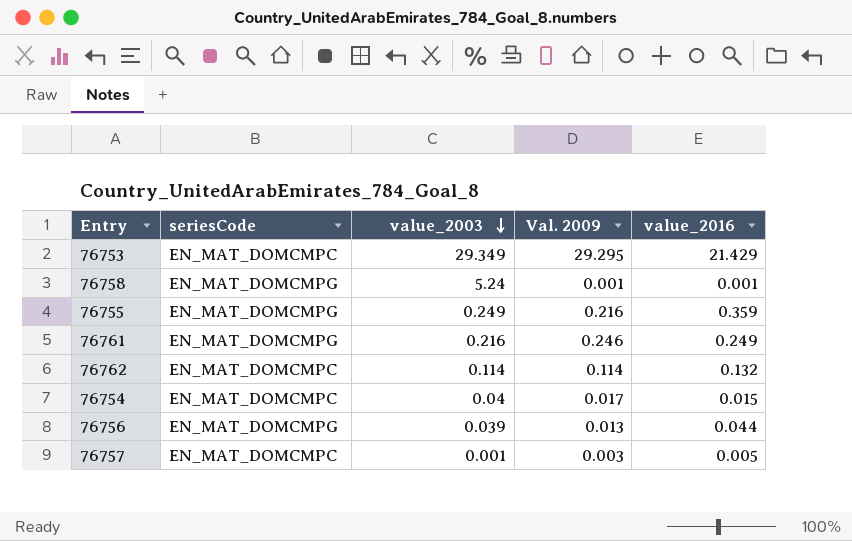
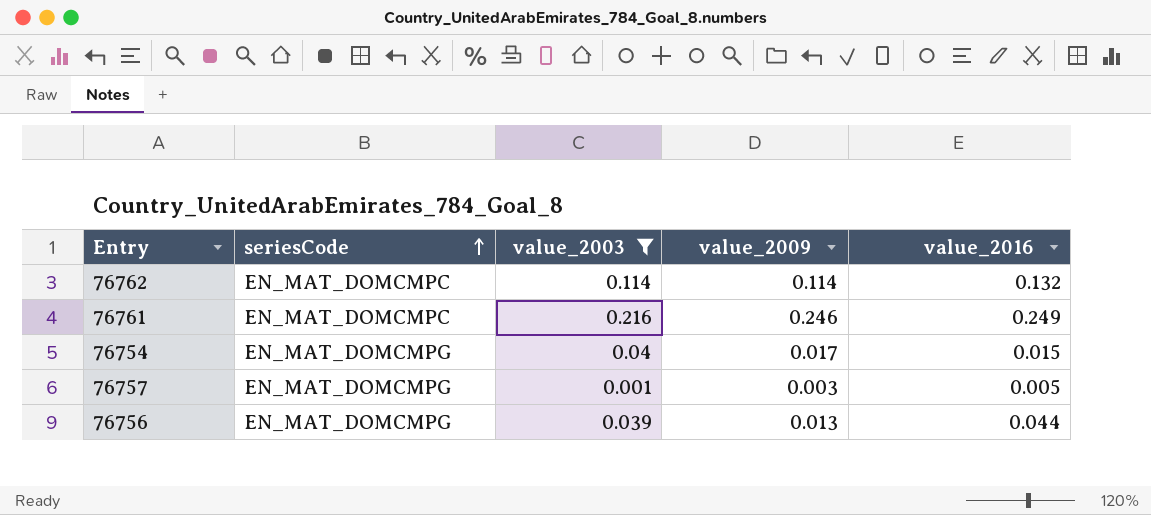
filter: none -> value_2003 <= 0.216
row order: value_2003 descending -> seriesCode ascending
column name: Val. 2009 -> value_2009
76761 | seriesCode: EN_MAT_DOMCMPG -> EN_MAT_DOMCMPC
76754 | seriesCode: EN_MAT_DOMCMPC -> EN_MAT_DOMCMPG
76757 | seriesCode: EN_MAT_DOMCMPC -> EN_MAT_DOMCMPG

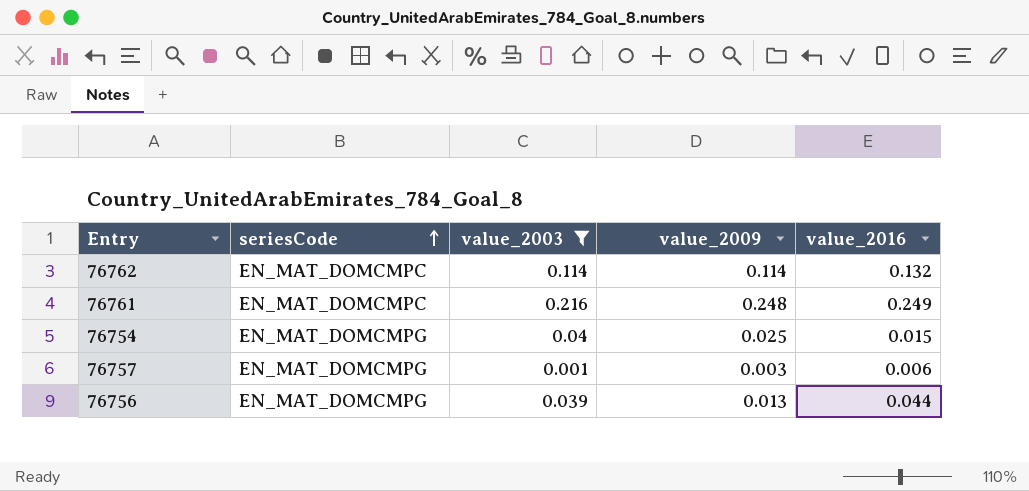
76761 | value_2009: 0.246 -> 0.248
76754 | value_2009: 0.017 -> 0.025
76757 | value_2016: 0.005 -> 0.006

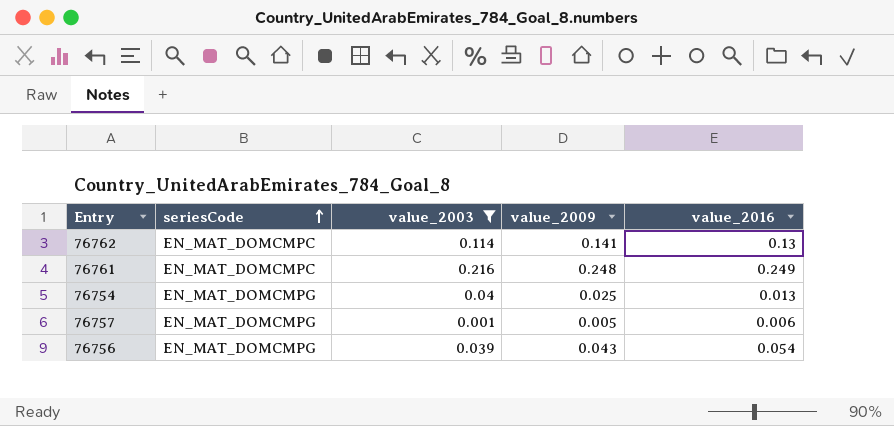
76762 | value_2009: 0.114 -> 0.141
76762 | value_2016: 0.132 -> 0.13
76754 | value_2016: 0.015 -> 0.013
76757 | value_2009: 0.003 -> 0.005
76756 | value_2009: 0.013 -> 0.043
76756 | value_2016: 0.044 -> 0.054

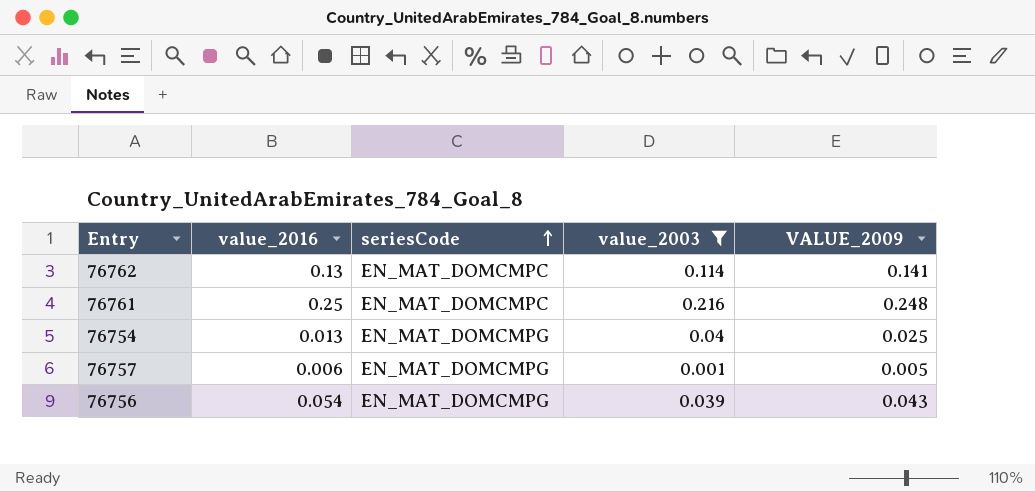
column value_2016 | position: 5 -> 2
column name: value_2009 -> VALUE_2009
76761 | value_2016: 0.249 -> 0.25

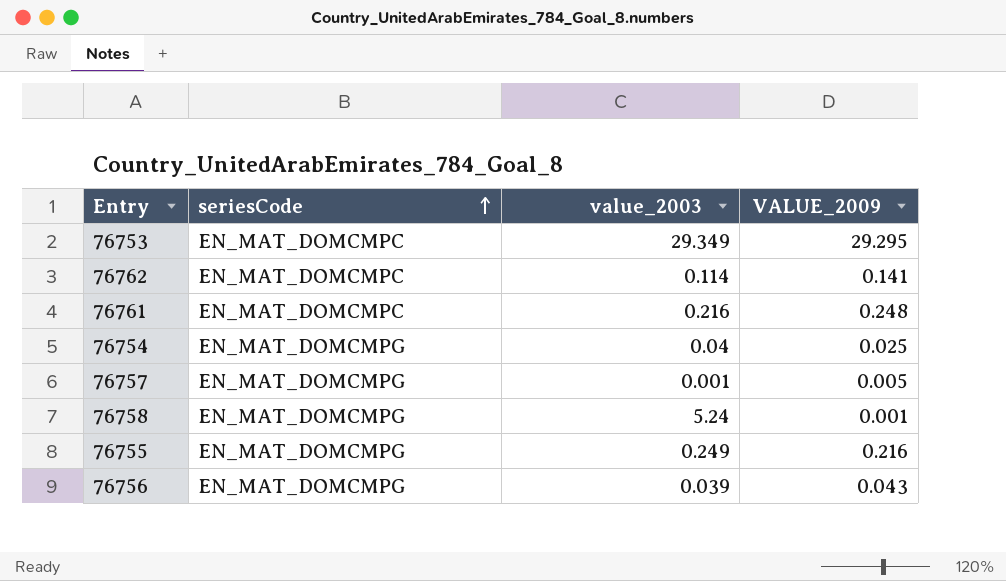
filter: value_2003 <= 0.216 -> none
column value_2016 | position: 2 -> none

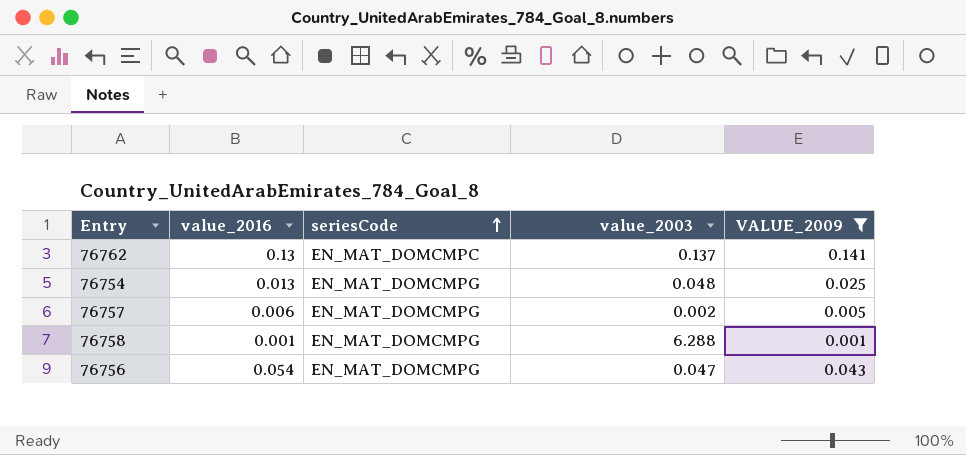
filter: none -> VALUE_2009 <= 0.141
column value_2016 | position: none -> 2
76762 | value_2003: 0.114 -> 0.137
76754 | value_2003: 0.04 -> 0.048
76757 | value_2003: 0.001 -> 0.002
76758 | value_2003: 5.24 -> 6.288
76756 | value_2003: 0.039 -> 0.047

